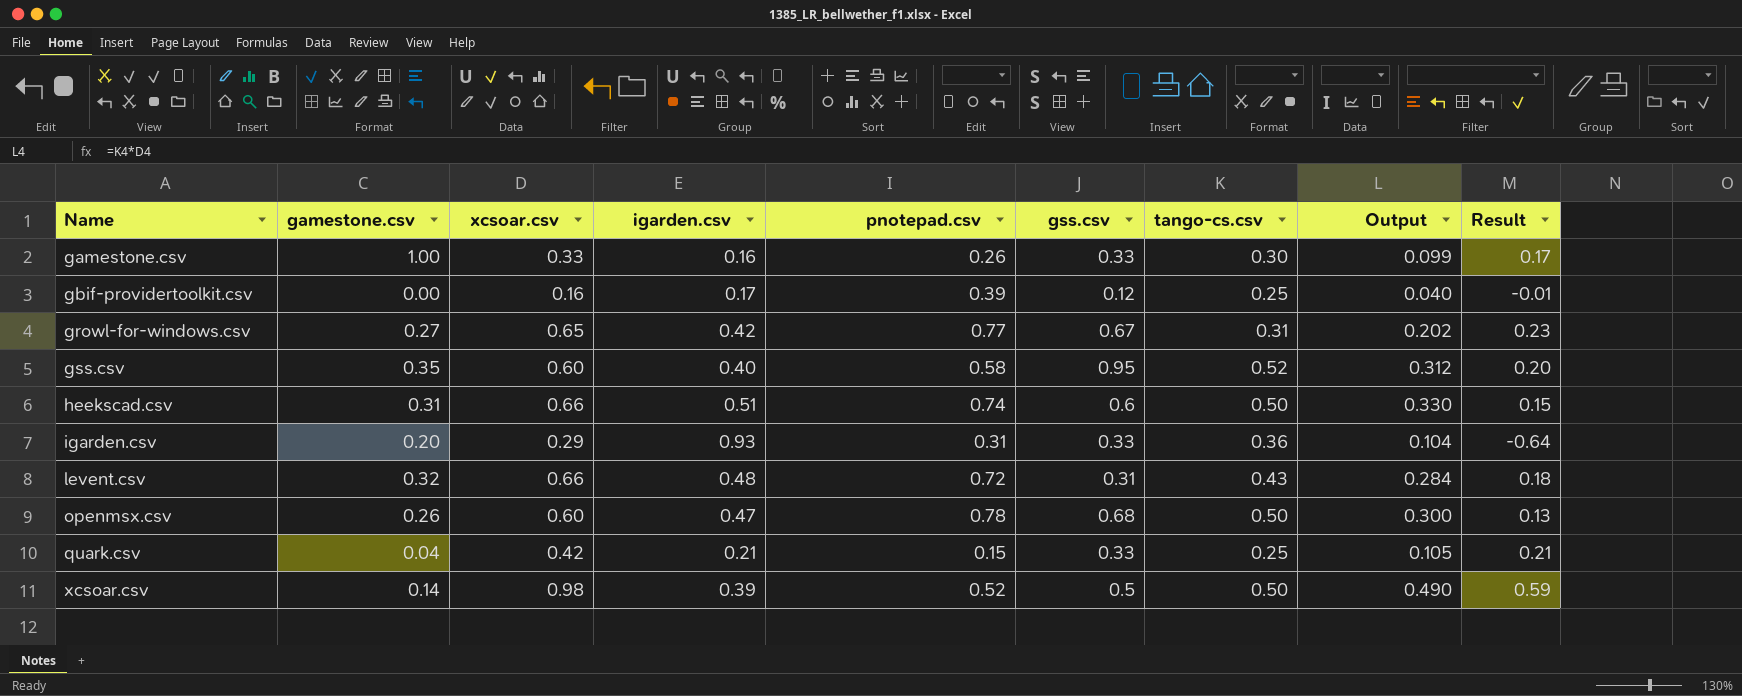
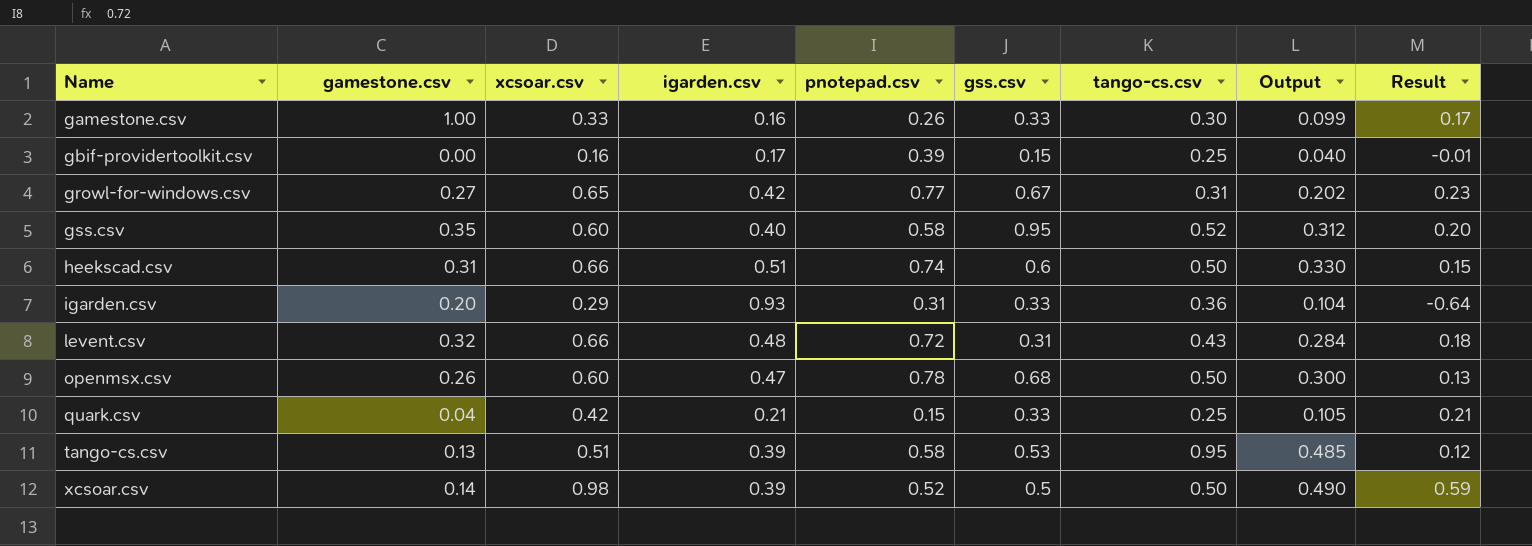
gbif-providertoolkit.csv | gss.csv: 0.12 -> 0.15
row tango-cs.csv: none -> 0.13 | 0.51 | 0.39 | 0.58 | 0.53 | 0.95 | 0.485 | 0.12

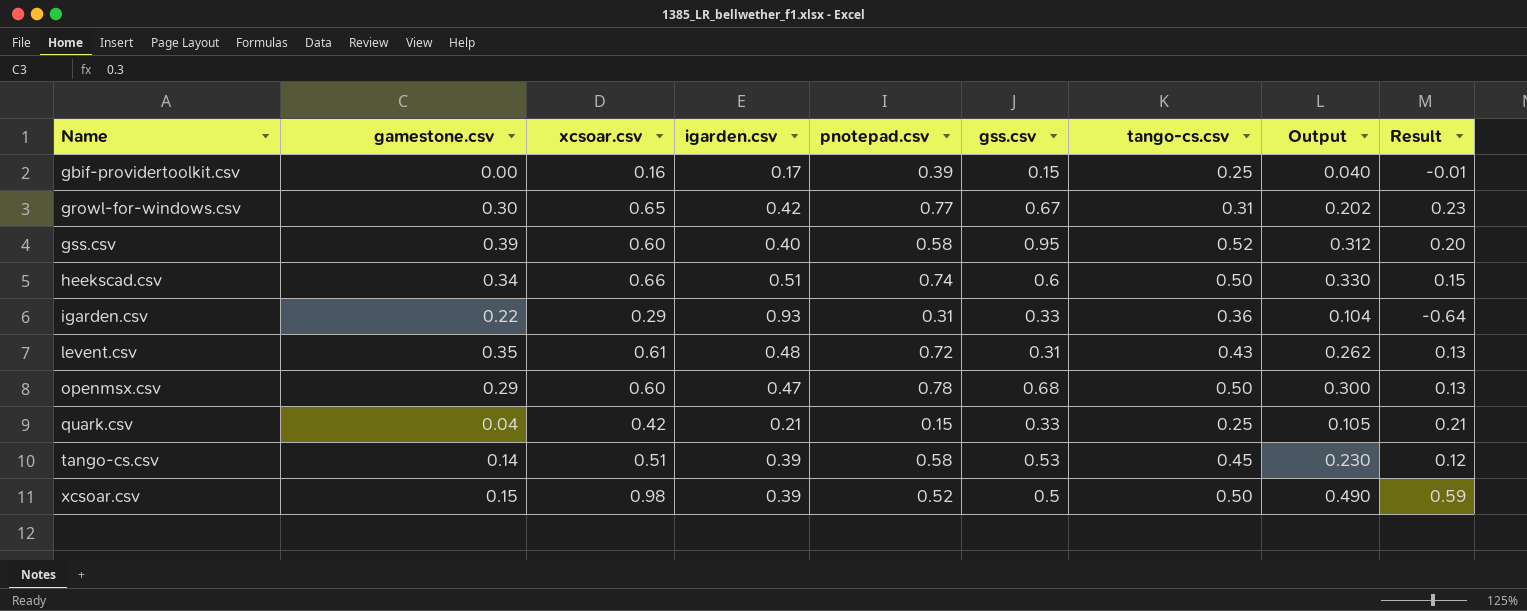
row gamestone.csv: 1.00 | 0.33 | 0.16 | 0.26 | 0.33 | 0.30 | 0.099 | 0.17 -> none
growl-for-windows.csv | gamestone.csv: 0.27 -> 0.30
gss.csv | gamestone.csv: 0.35 -> 0.39
heekscad.csv | gamestone.csv: 0.31 -> 0.34
igarden.csv | gamestone.csv: 0.20 -> 0.22
levent.csv | gamestone.csv: 0.32 -> 0.35
levent.csv | xcsoar.csv: 0.66 -> 0.61
levent.csv | Output: 0.284 -> 0.262
levent.csv | Result: 0.18 -> 0.13
openmsx.csv | gamestone.csv: 0.26 -> 0.29
tango-cs.csv | gamestone.csv: 0.13 -> 0.14
tango-cs.csv | tango-cs.csv: 0.95 -> 0.45
tango-cs.csv | Output: 0.485 -> 0.230
xcsoar.csv | gamestone.csv: 0.14 -> 0.15

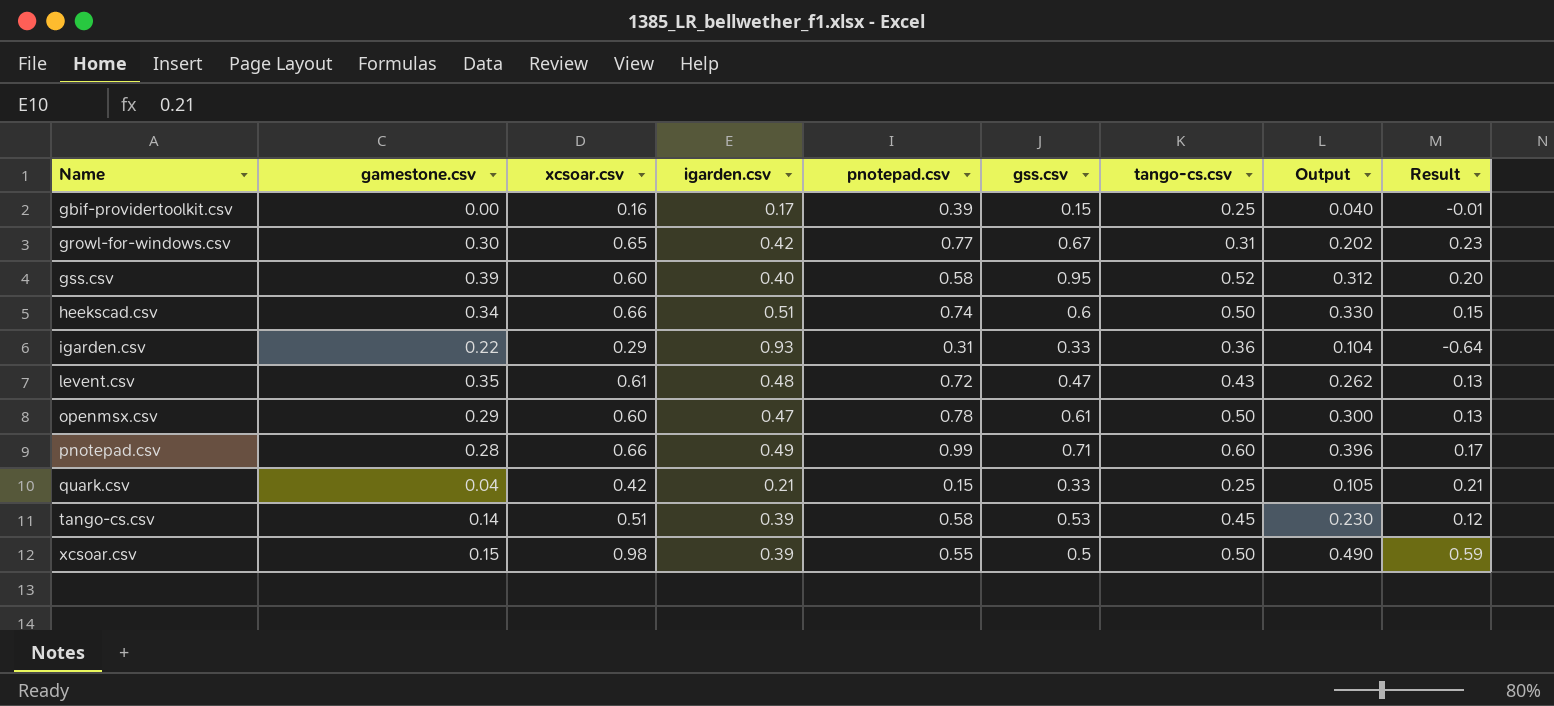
levent.csv | gss.csv: 0.31 -> 0.47
openmsx.csv | gss.csv: 0.68 -> 0.61
row pnotepad.csv: none -> 0.28 | 0.66 | 0.49 | 0.99 | 0.71 | 0.60 | 0.396 | 0.17
xcsoar.csv | pnotepad.csv: 0.52 -> 0.55

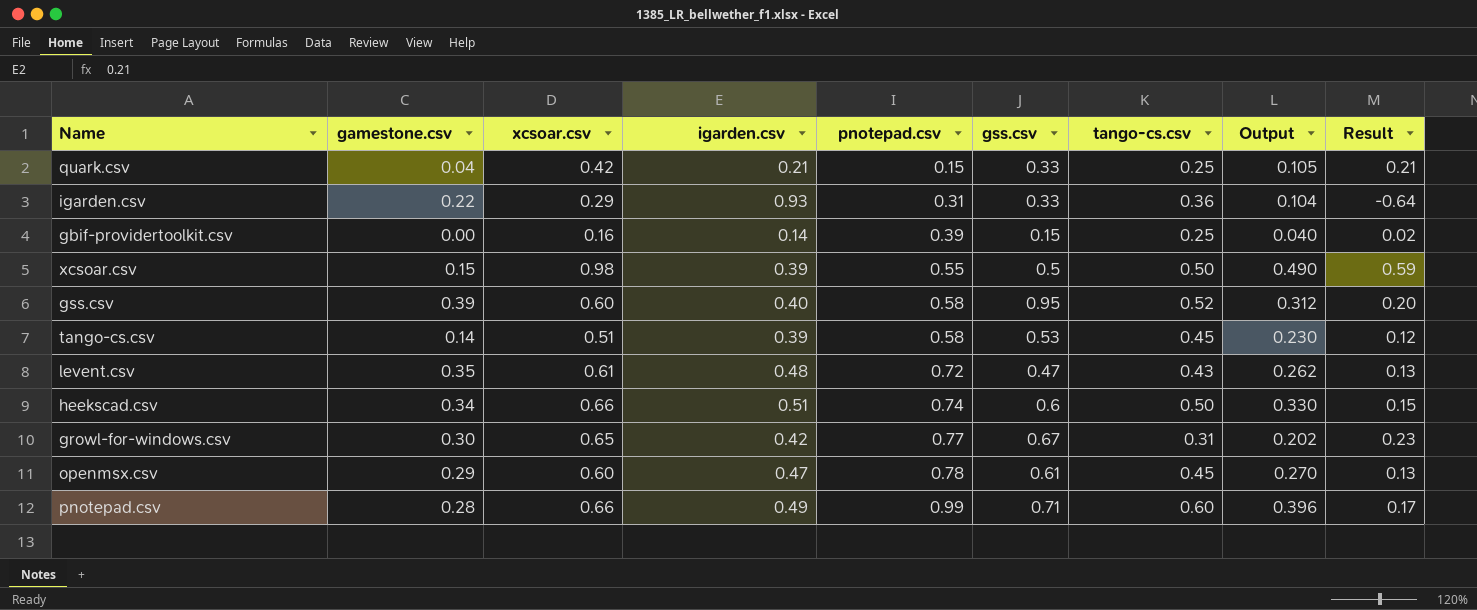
row order: Name ascending -> pnotepad.csv ascending
gbif-providertoolkit.csv | igarden.csv: 0.17 -> 0.14
gbif-providertoolkit.csv | Result: -0.01 -> 0.02
openmsx.csv | tango-cs.csv: 0.50 -> 0.45
openmsx.csv | Output: 0.300 -> 0.270

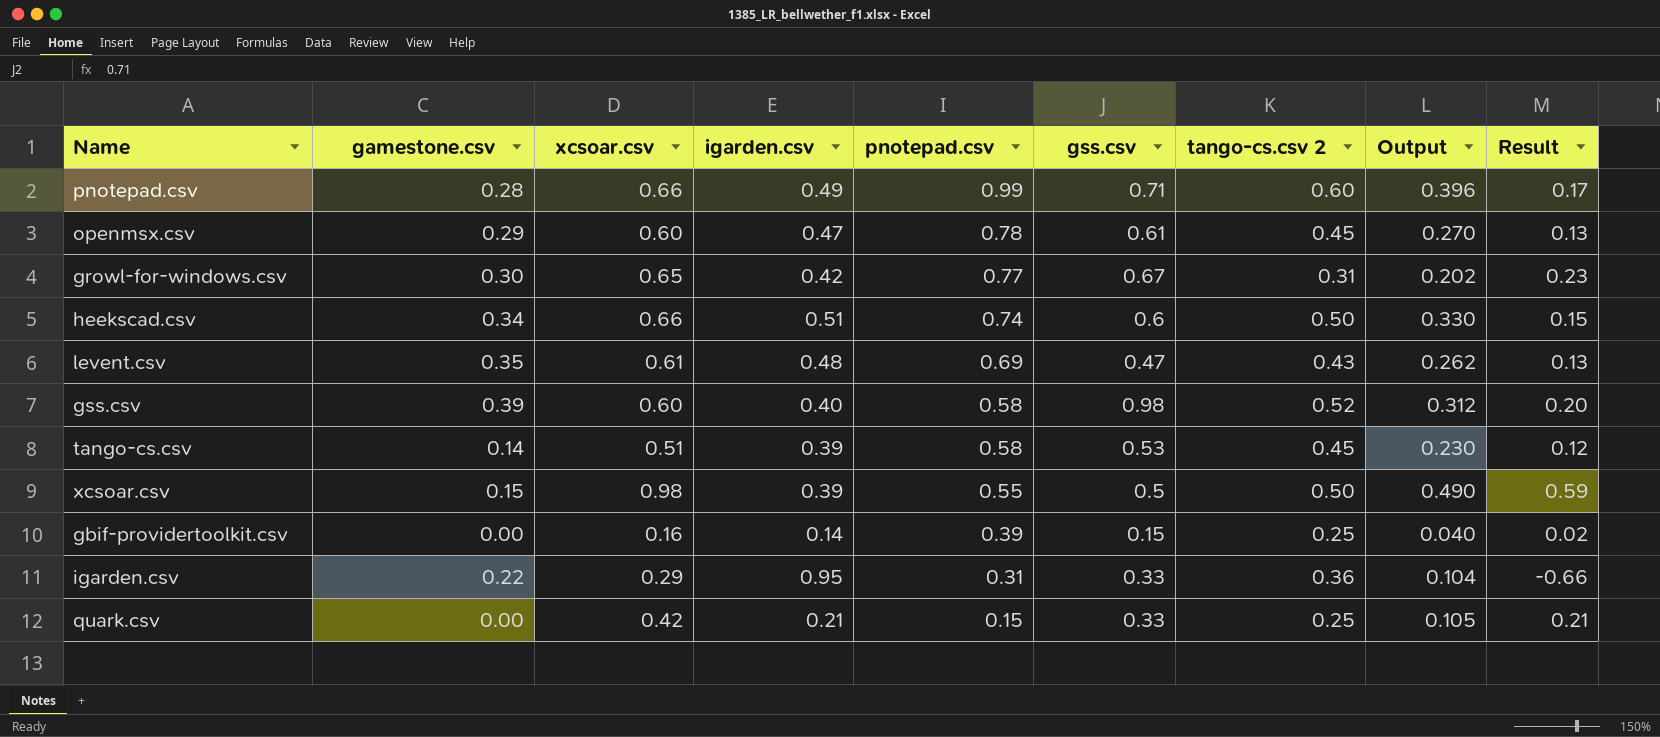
row order: pnotepad.csv ascending -> pnotepad.csv descending
column name: tango-cs.csv -> tango-cs.csv 2
levent.csv | pnotepad.csv: 0.72 -> 0.69
gss.csv | gss.csv: 0.95 -> 0.98
igarden.csv | igarden.csv: 0.93 -> 0.95
igarden.csv | Result: -0.64 -> -0.66
quark.csv | gamestone.csv: 0.04 -> 0.00

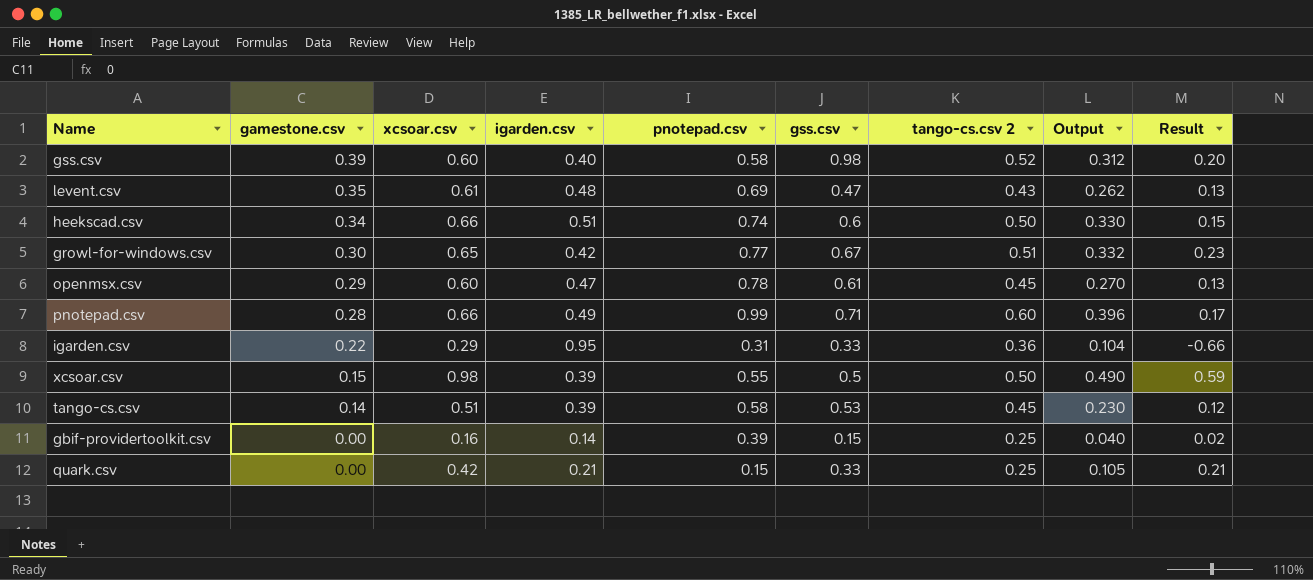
row order: pnotepad.csv descending -> gamestone.csv descending
growl-for-windows.csv | tango-cs.csv 2: 0.31 -> 0.51
growl-for-windows.csv | Output: 0.202 -> 0.332

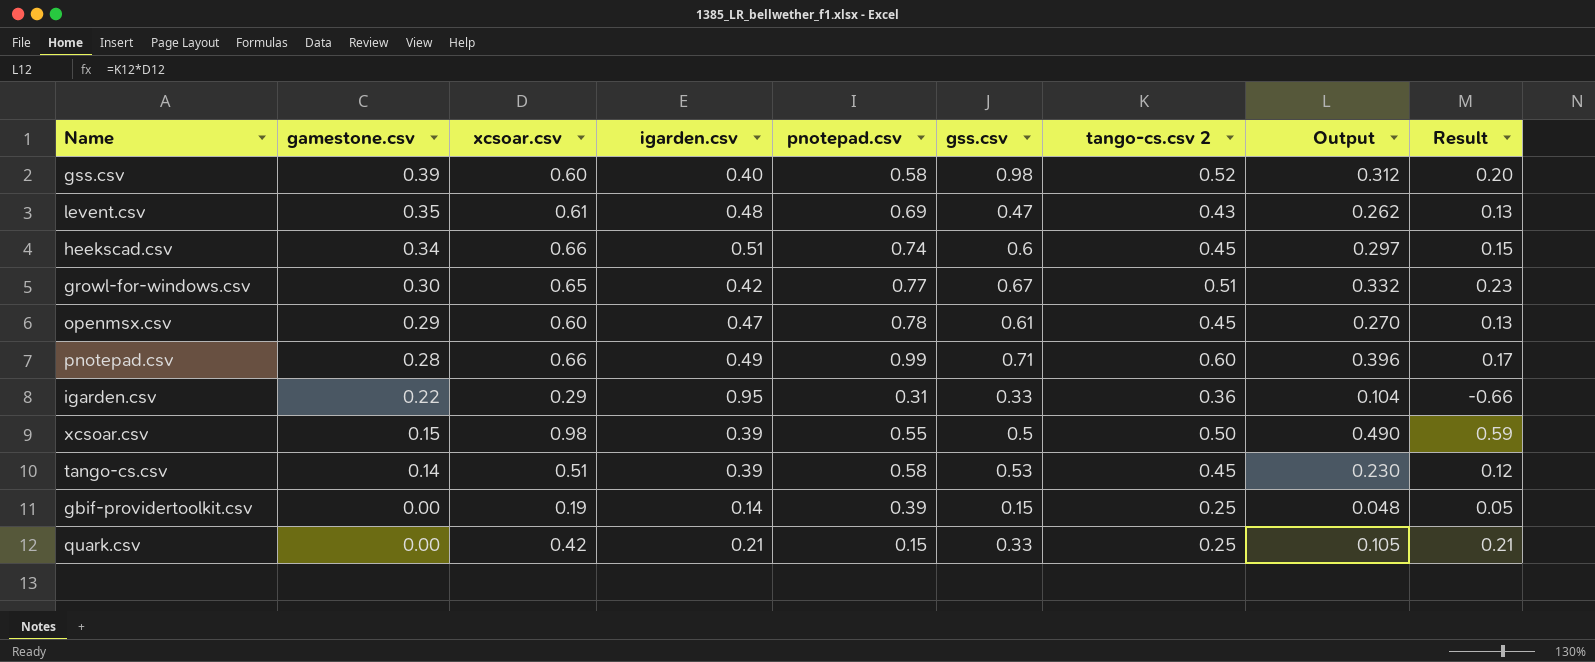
heekscad.csv | tango-cs.csv 2: 0.50 -> 0.45
heekscad.csv | Output: 0.330 -> 0.297
gbif-providertoolkit.csv | xcsoar.csv: 0.16 -> 0.19
gbif-providertoolkit.csv | Output: 0.040 -> 0.048
gbif-providertoolkit.csv | Result: 0.02 -> 0.05

